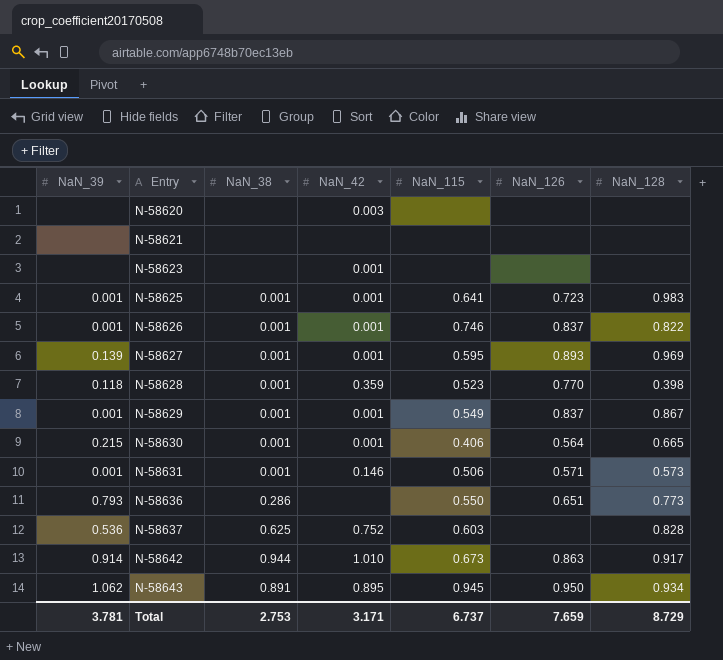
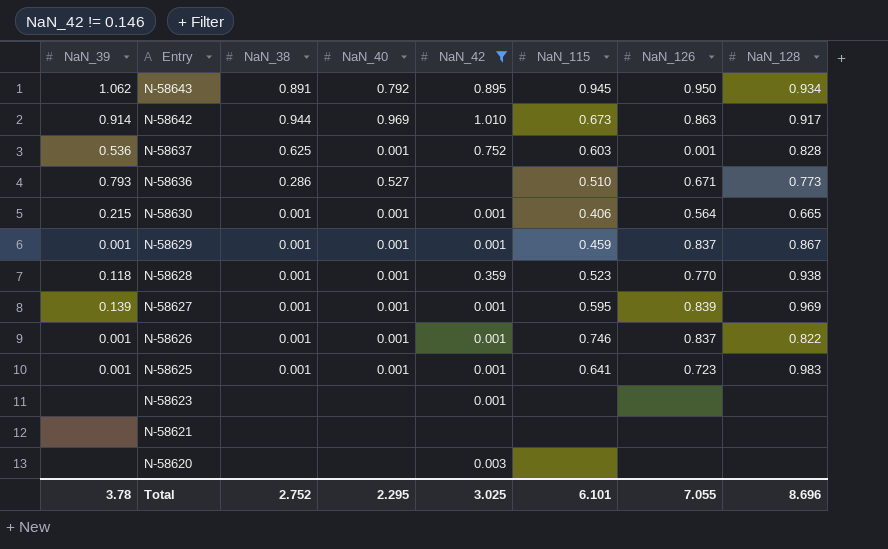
filter: none -> NaN_42 != 0.146
row order: Entry ascending -> Entry descending
column NaN_40 | position: none -> 4
N-58637 | NaN_126: none -> 0.001
N-58636 | NaN_115: 0.550 -> 0.510
N-58636 | NaN_126: 0.651 -> 0.671
N-58629 | NaN_115: 0.549 -> 0.459
N-58628 | NaN_128: 0.398 -> 0.938
N-58627 | NaN_126: 0.893 -> 0.839
Total | NaN_39: 3.781 -> 3.78
Total | NaN_38: 2.753 -> 2.752
Total | NaN_42: 3.171 -> 3.025
Total | NaN_115: 6.737 -> 6.101
Total | NaN_126: 7.659 -> 7.055
Total | NaN_128: 8.729 -> 8.696

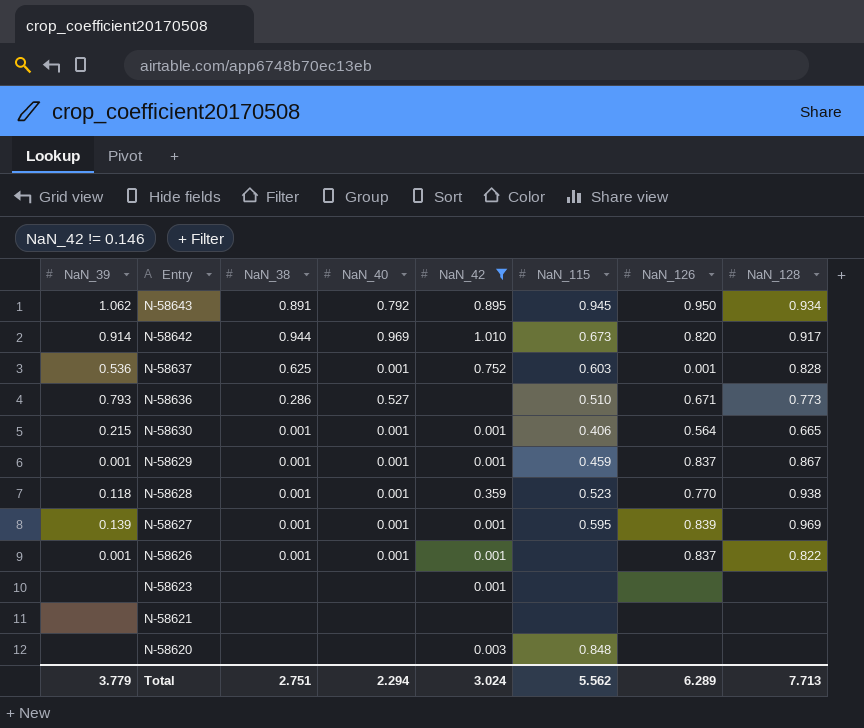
row N-58625: 0.001 | 0.001 | 0.001 | 0.001 | 0.641 | 0.723 | 0.983 -> none
N-58642 | NaN_126: 0.863 -> 0.820
N-58626 | NaN_115: 0.746 -> none
N-58620 | NaN_115: none -> 0.848
Total | NaN_39: 3.78 -> 3.779
Total | NaN_38: 2.752 -> 2.751
Total | NaN_40: 2.295 -> 2.294
Total | NaN_42: 3.025 -> 3.024
Total | NaN_115: 6.101 -> 5.562
Total | NaN_126: 7.055 -> 6.289
Total | NaN_128: 8.696 -> 7.713

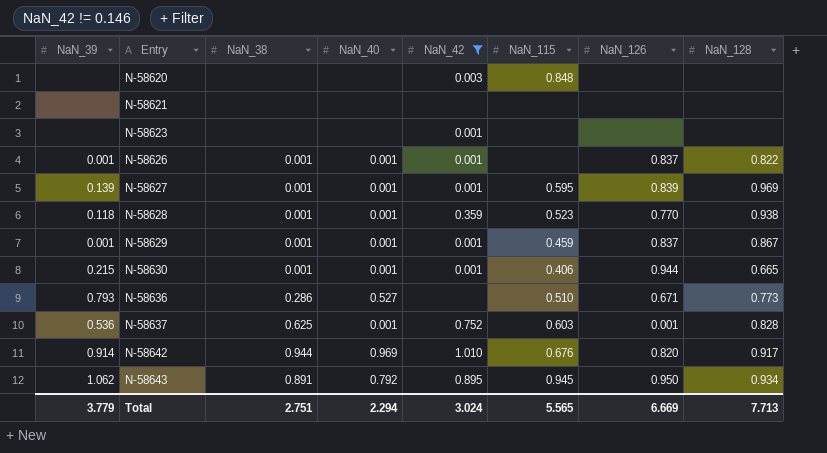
row order: Entry descending -> Entry ascending
N-58630 | NaN_126: 0.564 -> 0.944
N-58642 | NaN_115: 0.673 -> 0.676
Total | NaN_115: 5.562 -> 5.565
Total | NaN_126: 6.289 -> 6.669

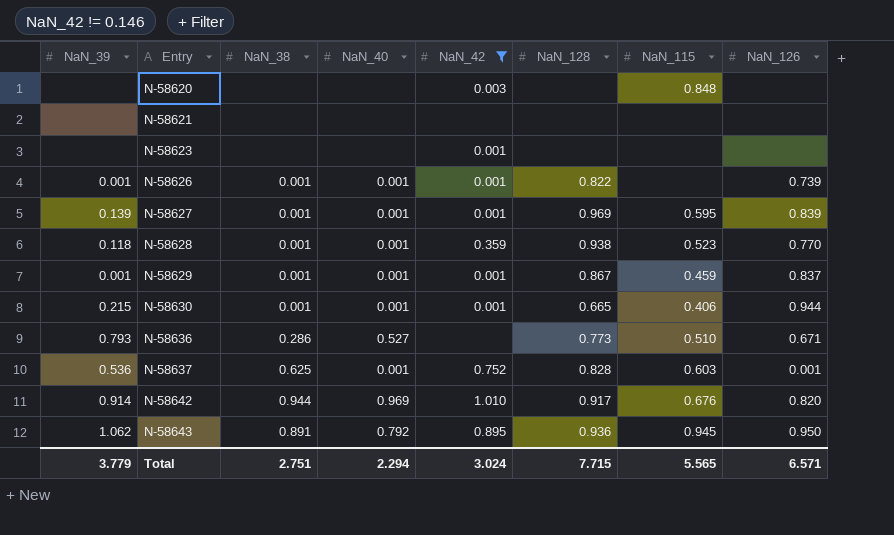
column NaN_128 | position: 8 -> 6
N-58626 | NaN_126: 0.837 -> 0.739
N-58643 | NaN_128: 0.934 -> 0.936
Total | NaN_128: 7.713 -> 7.715
Total | NaN_126: 6.669 -> 6.571

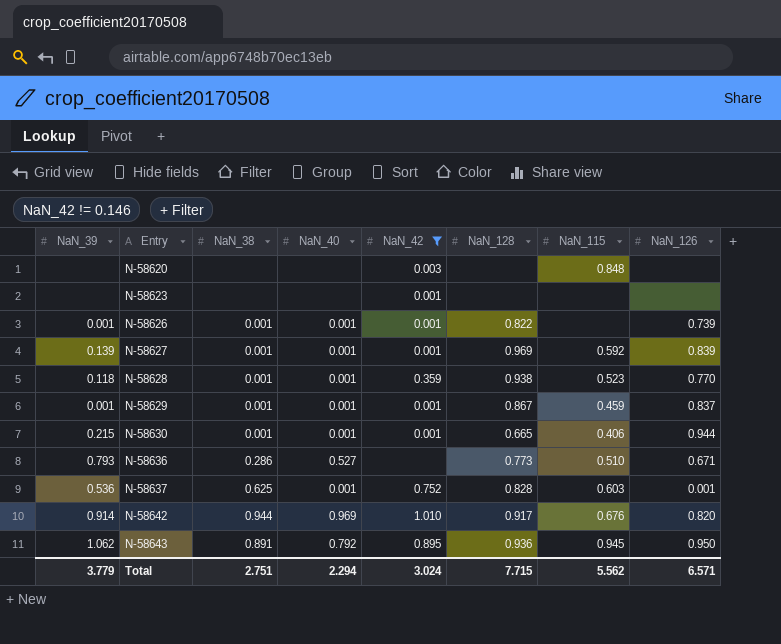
row N-58621: none | none | none | none | none | none | none -> none
N-58627 | NaN_115: 0.595 -> 0.592
Total | NaN_115: 5.565 -> 5.562

